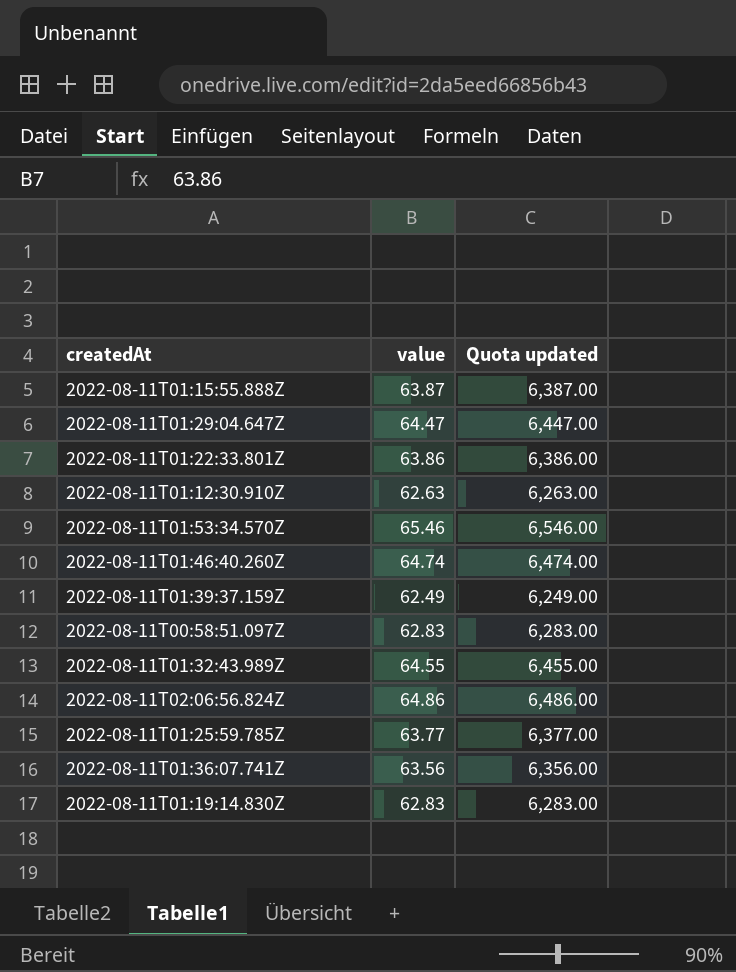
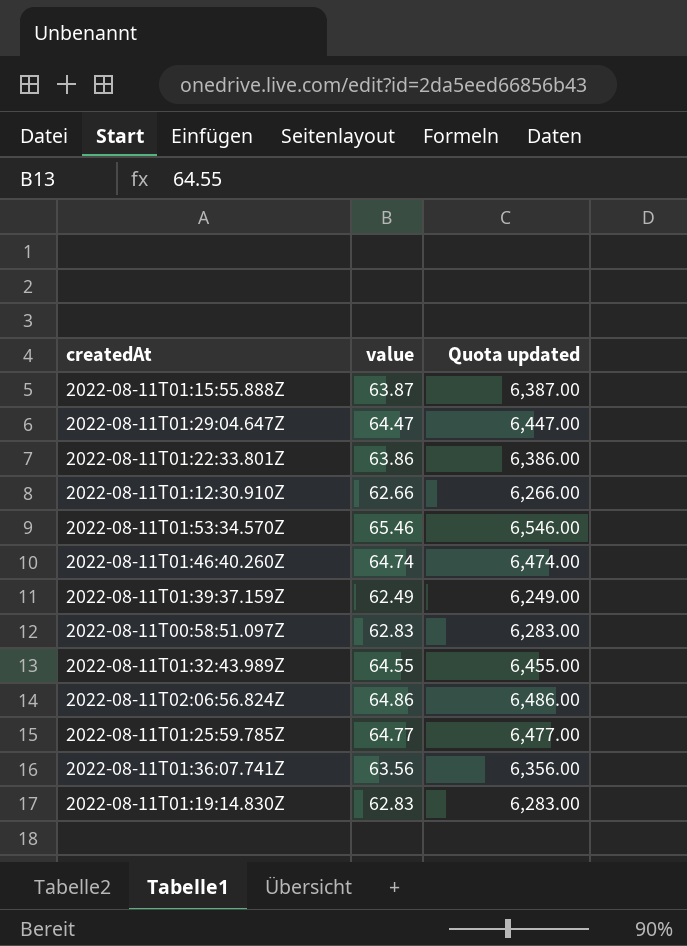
2022-08-11T01:12:30.910Z | value: 62.63 -> 62.66
2022-08-11T01:12:30.910Z | Quota updated: 6,263.00 -> 6,266.00
2022-08-11T01:25:59.785Z | value: 63.77 -> 64.77
2022-08-11T01:25:59.785Z | Quota updated: 6,377.00 -> 6,477.00

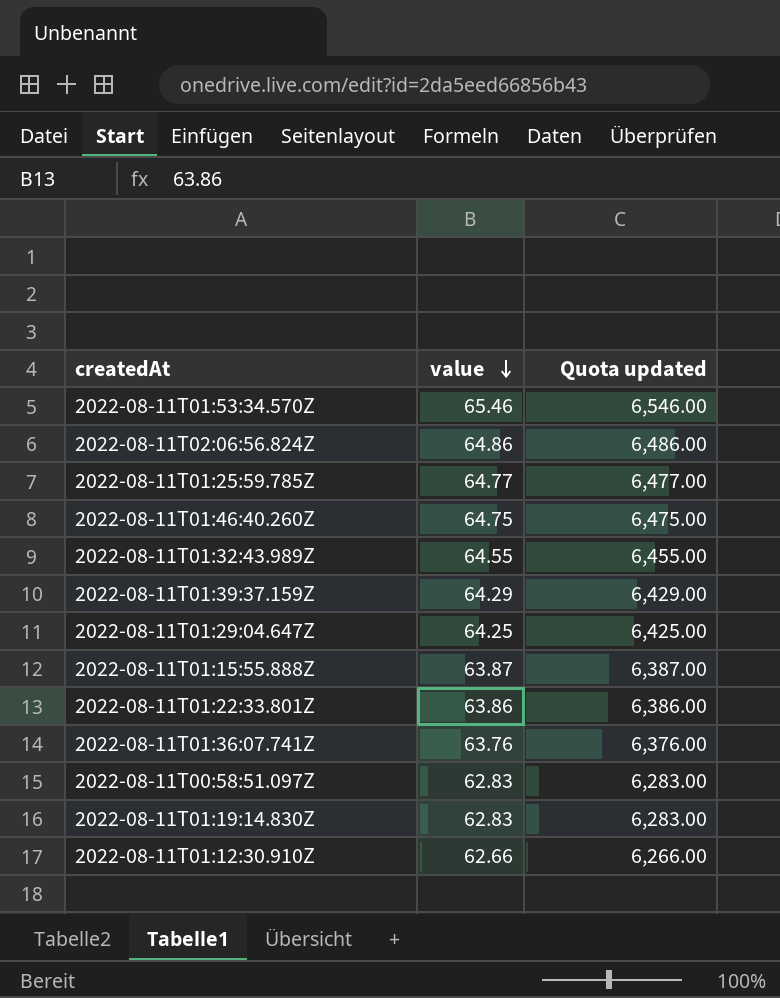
row order: none -> value descending
2022-08-11T01:46:40.260Z | value: 64.74 -> 64.75
2022-08-11T01:46:40.260Z | Quota updated: 6,474.00 -> 6,475.00
2022-08-11T01:39:37.159Z | value: 62.49 -> 64.29
2022-08-11T01:39:37.159Z | Quota updated: 6,249.00 -> 6,429.00
2022-08-11T01:29:04.647Z | value: 64.47 -> 64.25
2022-08-11T01:29:04.647Z | Quota updated: 6,447.00 -> 6,425.00
2022-08-11T01:36:07.741Z | value: 63.56 -> 63.76
2022-08-11T01:36:07.741Z | Quota updated: 6,356.00 -> 6,376.00

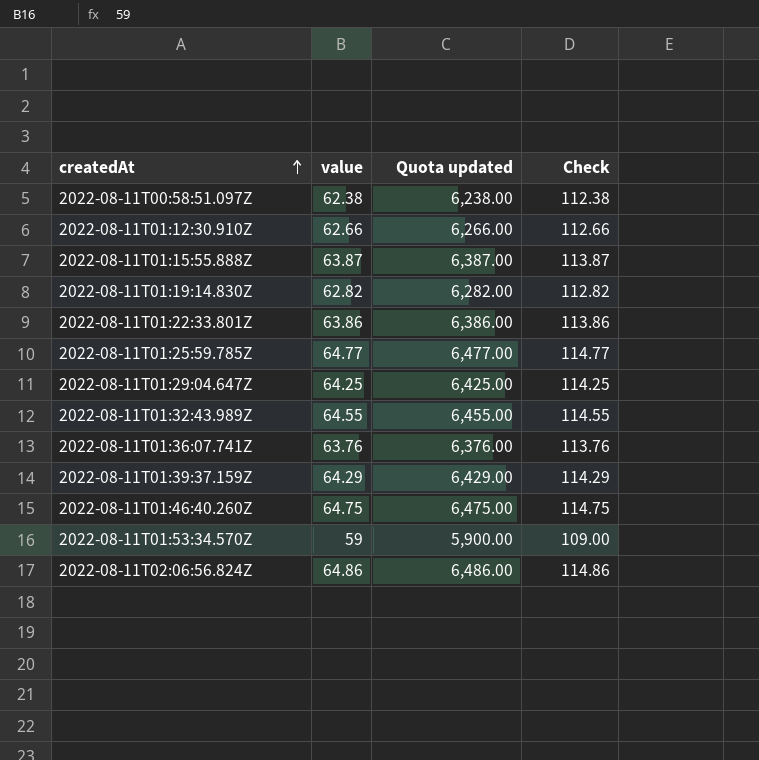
row order: value descending -> createdAt ascending
column Check | formula: none -> [value] + 50
2022-08-11T00:58:51.097Z | value: 62.83 -> 62.38
2022-08-11T00:58:51.097Z | Quota updated: 6,283.00 -> 6,238.00
2022-08-11T01:19:14.830Z | value: 62.83 -> 62.82
2022-08-11T01:19:14.830Z | Quota updated: 6,283.00 -> 6,282.00
2022-08-11T01:53:34.570Z | value: 65.46 -> 59
2022-08-11T01:53:34.570Z | Quota updated: 6,546.00 -> 5,900.00

